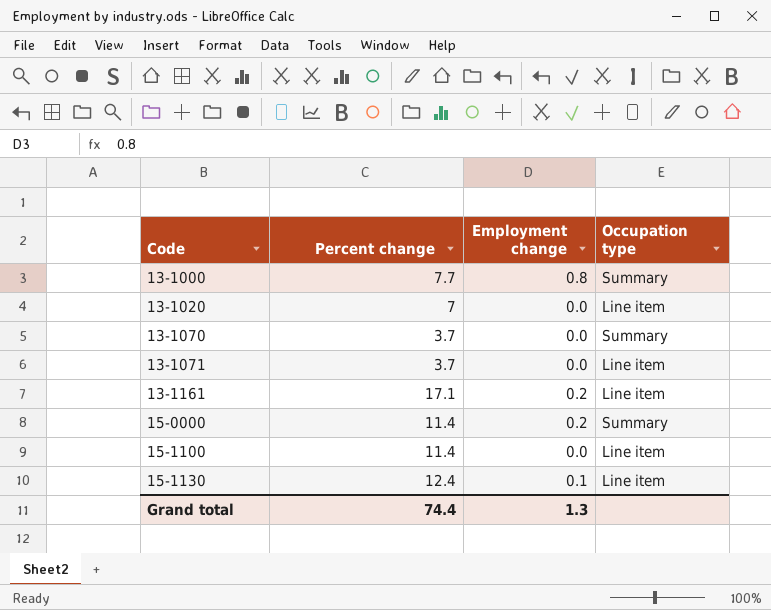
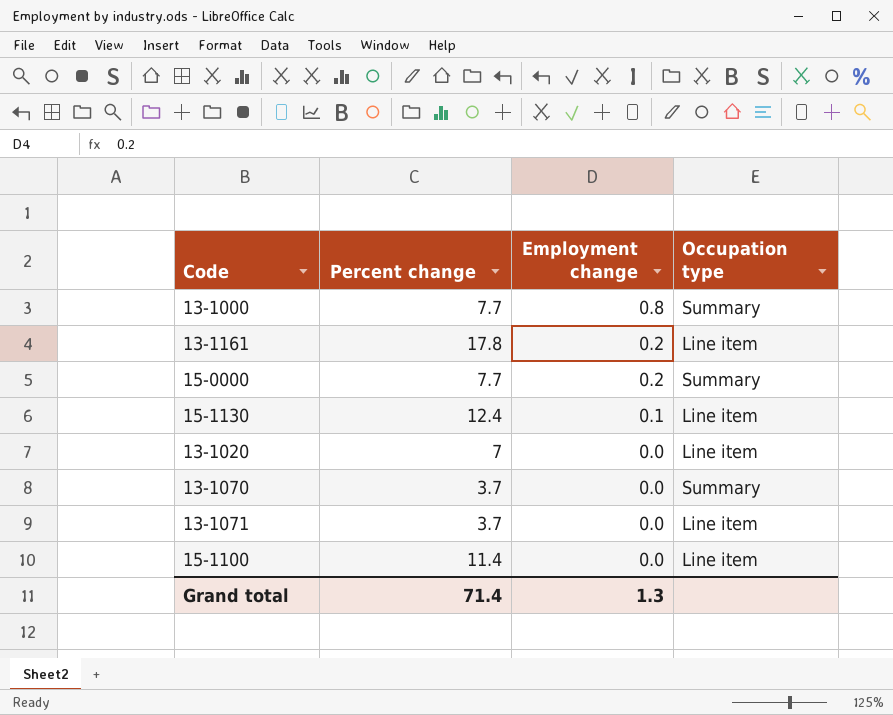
row order: Code ascending -> Employment change descending
13-1161 | Percent change: 17.1 -> 17.8
15-0000 | Percent change: 11.4 -> 7.7
Grand total | Percent change: 74.4 -> 71.4

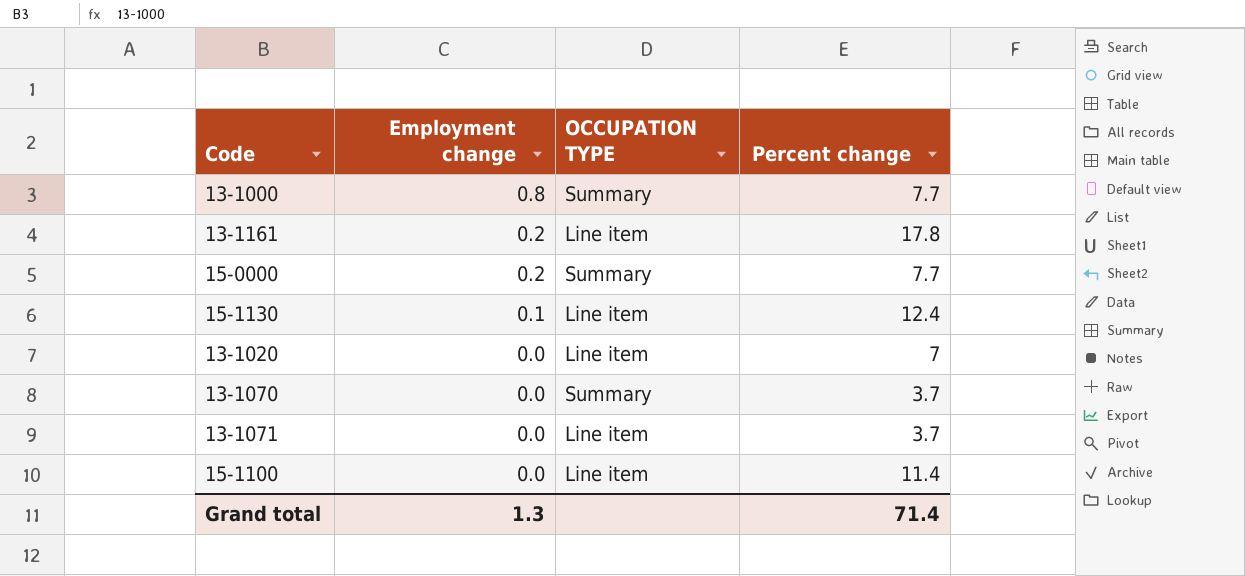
column name: Occupation type -> OCCUPATION TYPE
column Percent change | position: 2 -> 4

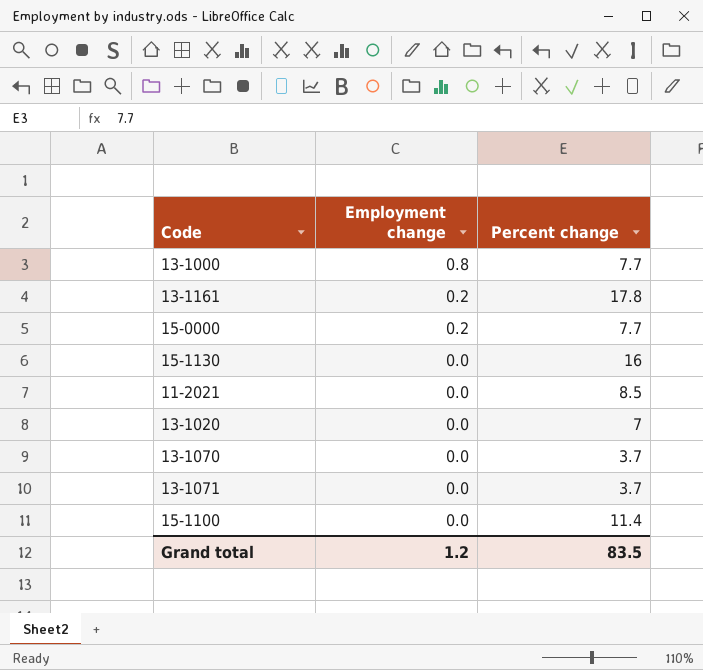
column OCCUPATION TYPE | position: 3 -> none
15-1130 | Employment change: 0.1 -> 0.0
15-1130 | Percent change: 12.4 -> 16
row 11-2021: none -> 0.0 | 8.5
Grand total | Employment change: 1.3 -> 1.2
Grand total | Percent change: 71.4 -> 83.5

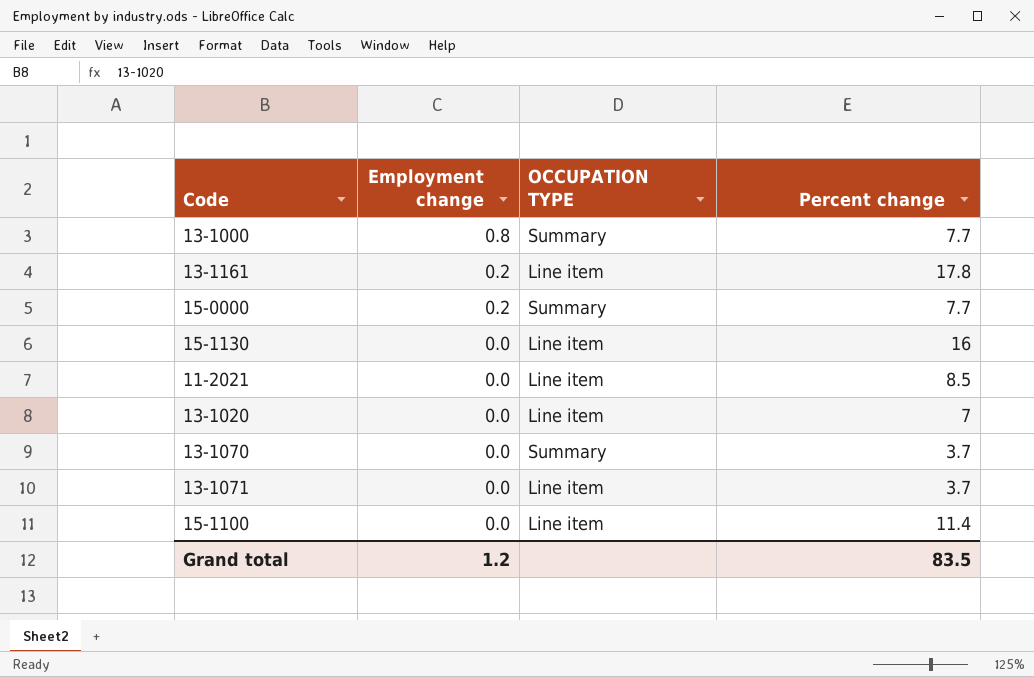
column OCCUPATION TYPE | position: none -> 3

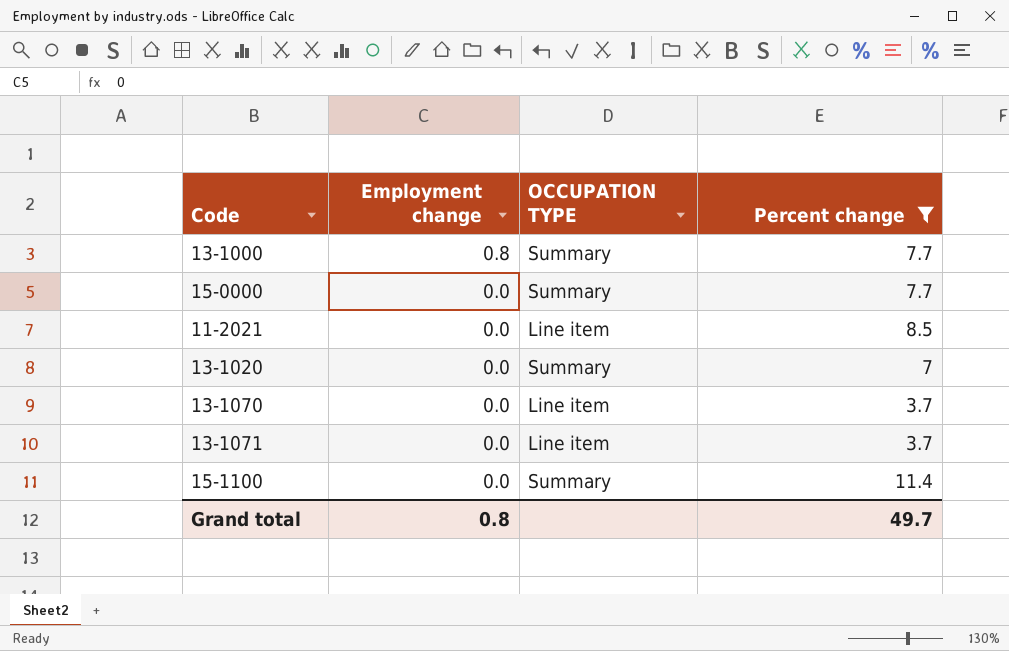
filter: none -> Percent change <= 11.4
15-0000 | Employment change: 0.2 -> 0.0
13-1020 | OCCUPATION TYPE: Line item -> Summary
13-1070 | OCCUPATION TYPE: Summary -> Line item
15-1100 | OCCUPATION TYPE: Line item -> Summary
Grand total | Employment change: 1.2 -> 0.8
Grand total | Percent change: 83.5 -> 49.7

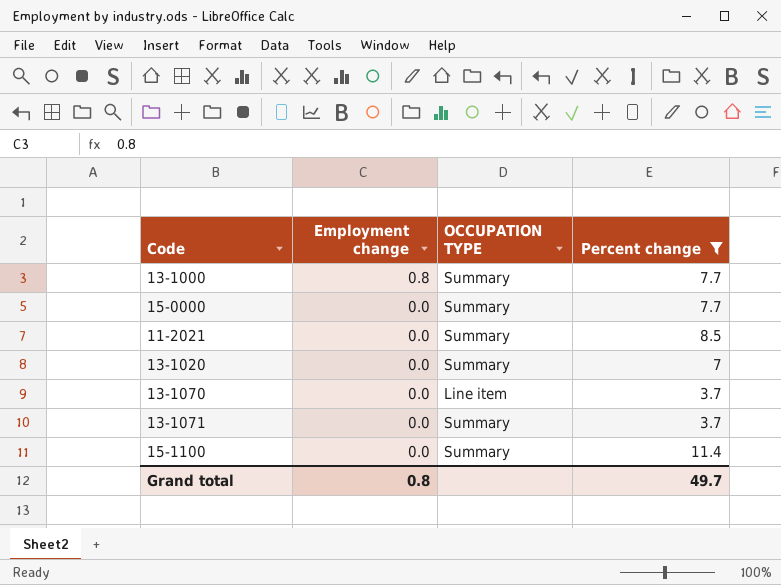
11-2021 | OCCUPATION TYPE: Line item -> Summary
13-1071 | OCCUPATION TYPE: Line item -> Summary

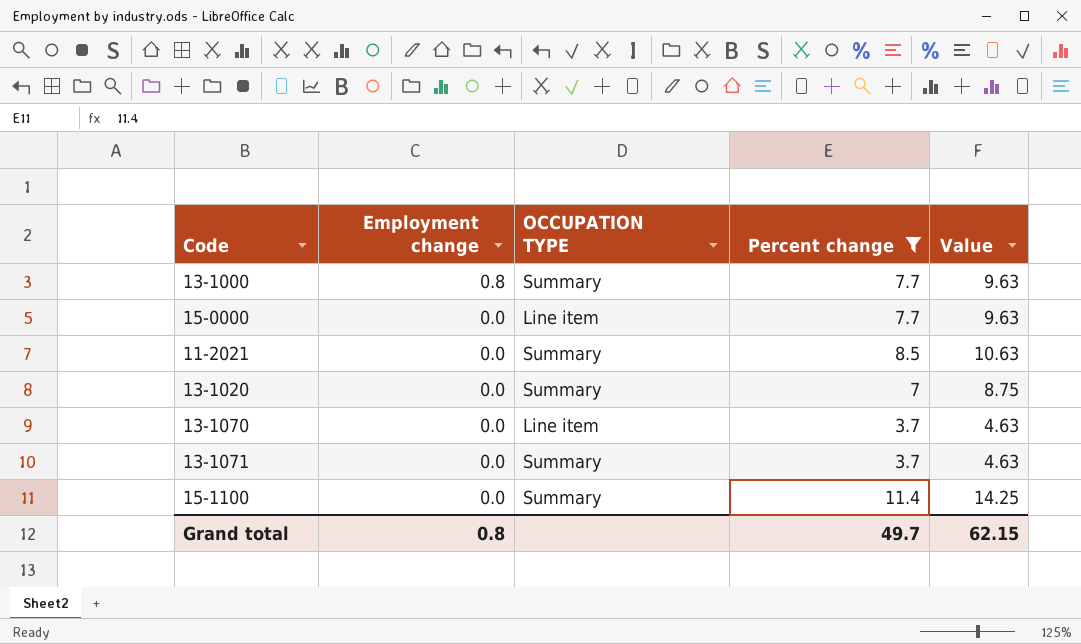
column Value | formula: none -> [Percent change] * 1.25
15-0000 | OCCUPATION TYPE: Summary -> Line item

